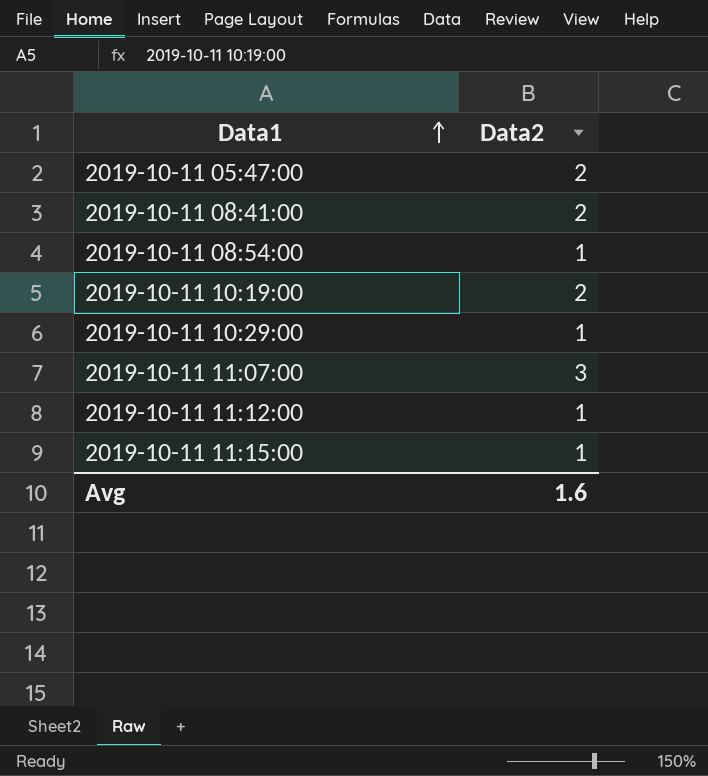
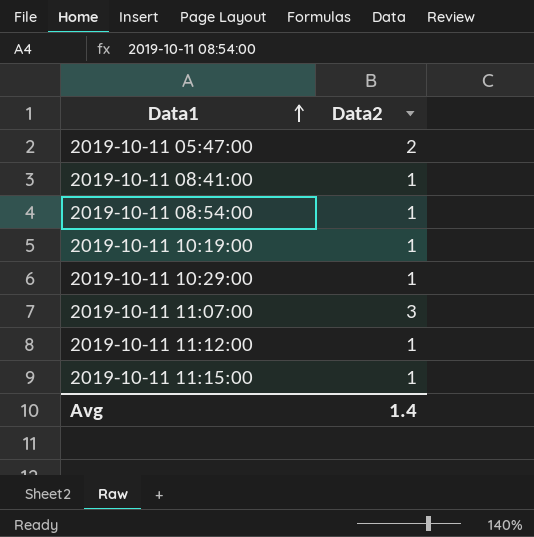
2019-10-11 08:41:00 | Data2: 2 -> 1
2019-10-11 10:19:00 | Data2: 2 -> 1
Avg | Data2: 1.6 -> 1.4

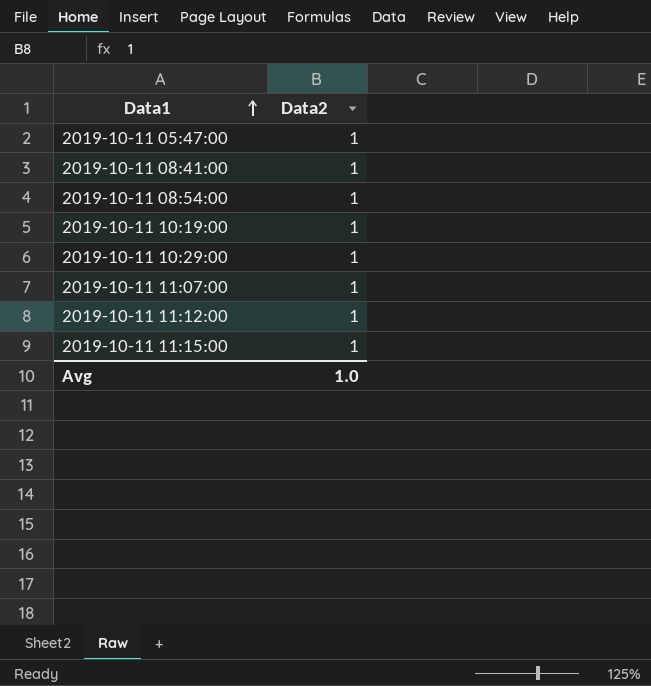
2019-10-11 05:47:00 | Data2: 2 -> 1
2019-10-11 11:07:00 | Data2: 3 -> 1
Avg | Data2: 1.4 -> 1.0

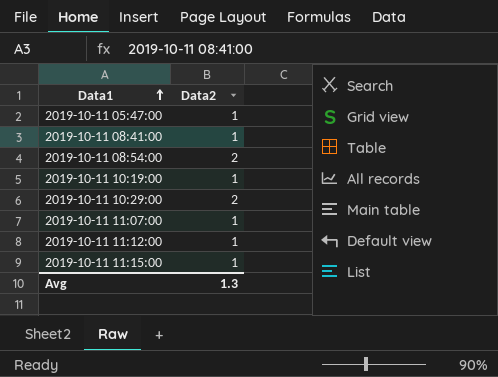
2019-10-11 08:54:00 | Data2: 1 -> 2
2019-10-11 10:29:00 | Data2: 1 -> 2
Avg | Data2: 1.0 -> 1.3

